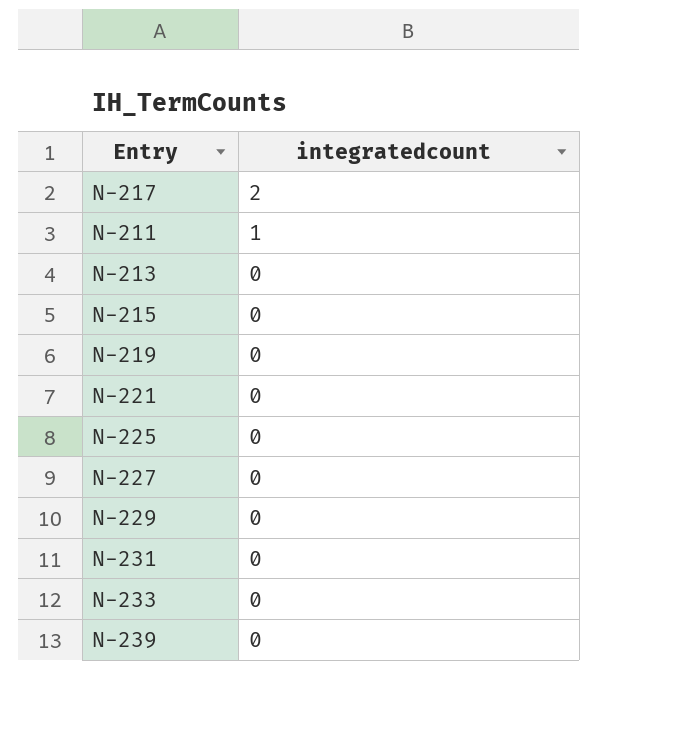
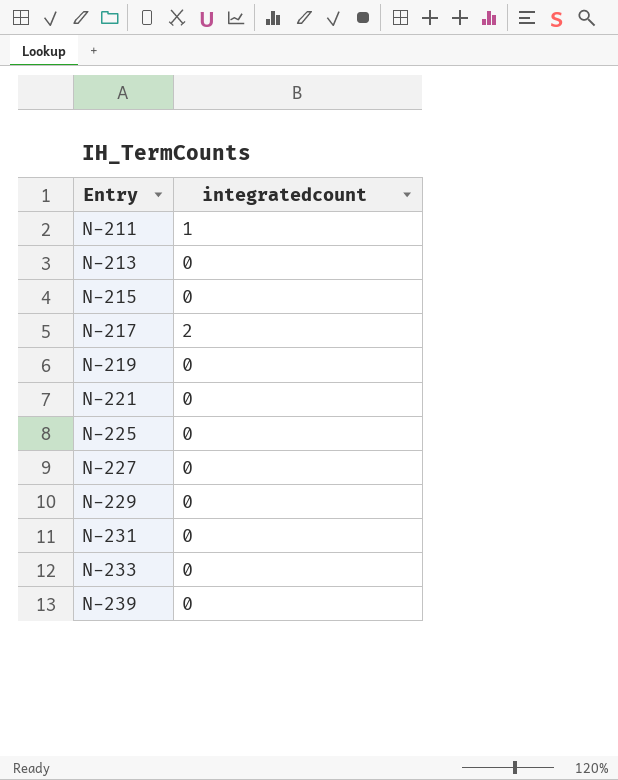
row order: integratedcount descending -> Entry ascending

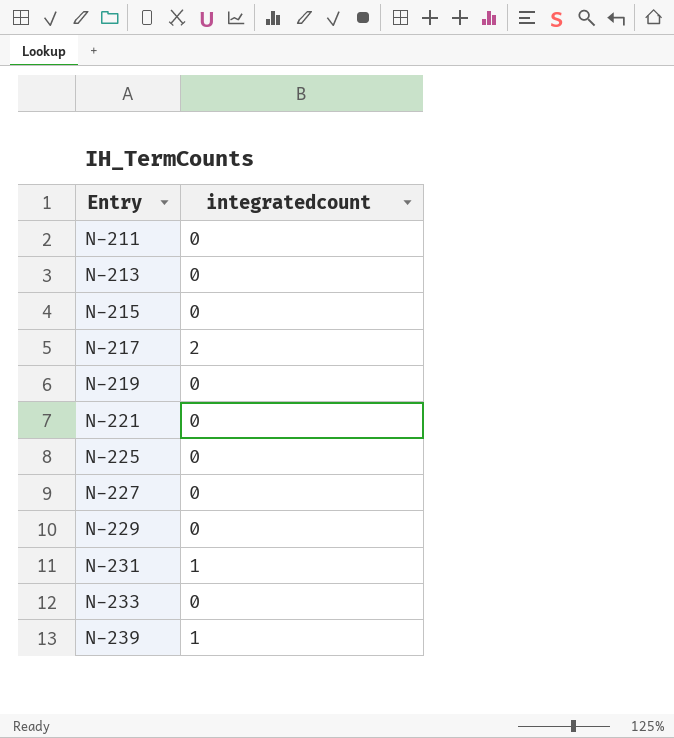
N-211 | integratedcount: 1 -> 0
N-231 | integratedcount: 0 -> 1
N-239 | integratedcount: 0 -> 1

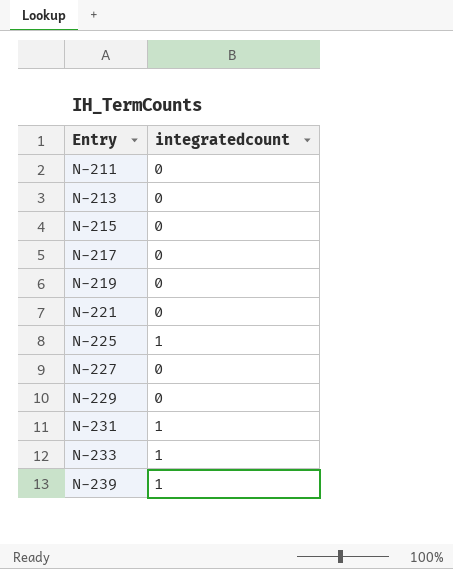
N-217 | integratedcount: 2 -> 0
N-225 | integratedcount: 0 -> 1
N-233 | integratedcount: 0 -> 1

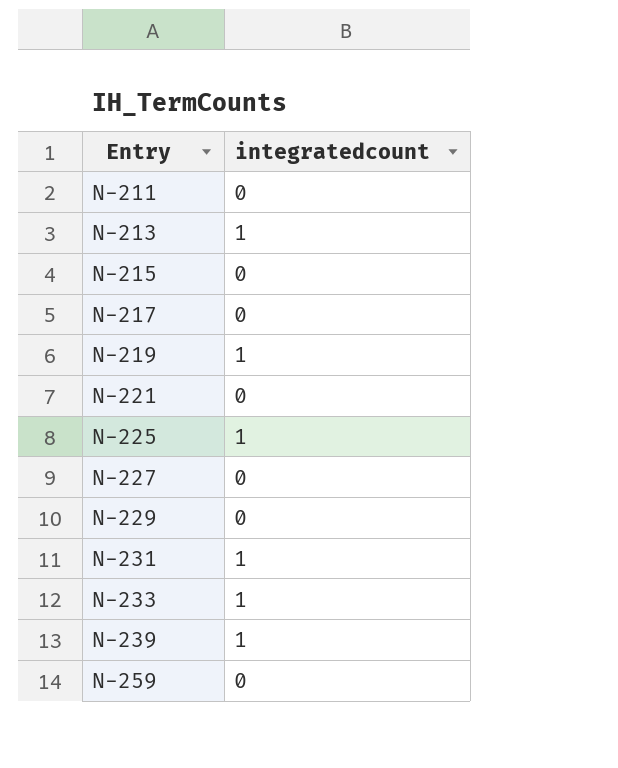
N-213 | integratedcount: 0 -> 1
N-219 | integratedcount: 0 -> 1
row N-259: none -> 0

